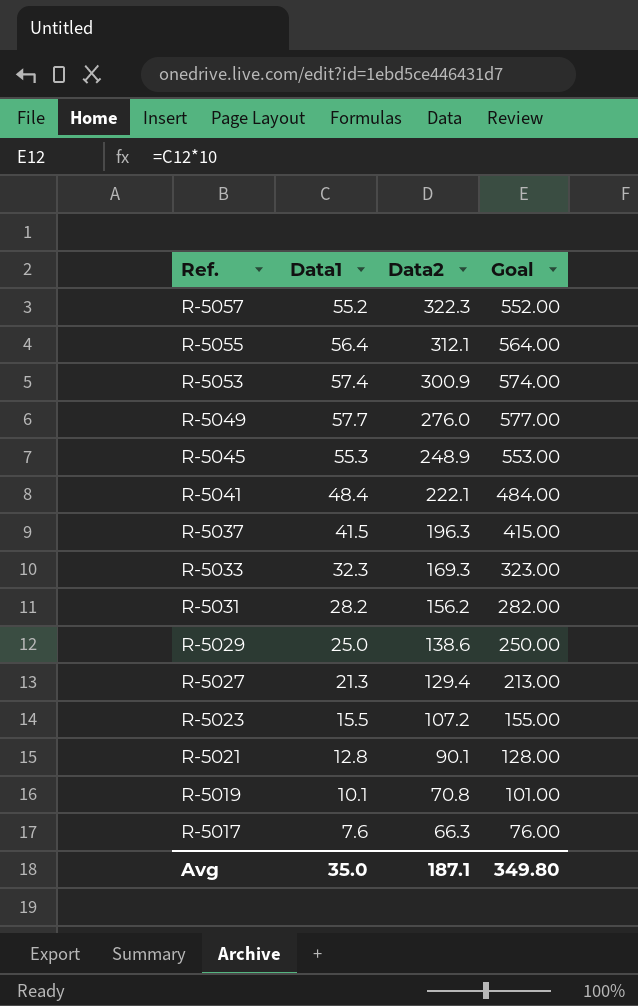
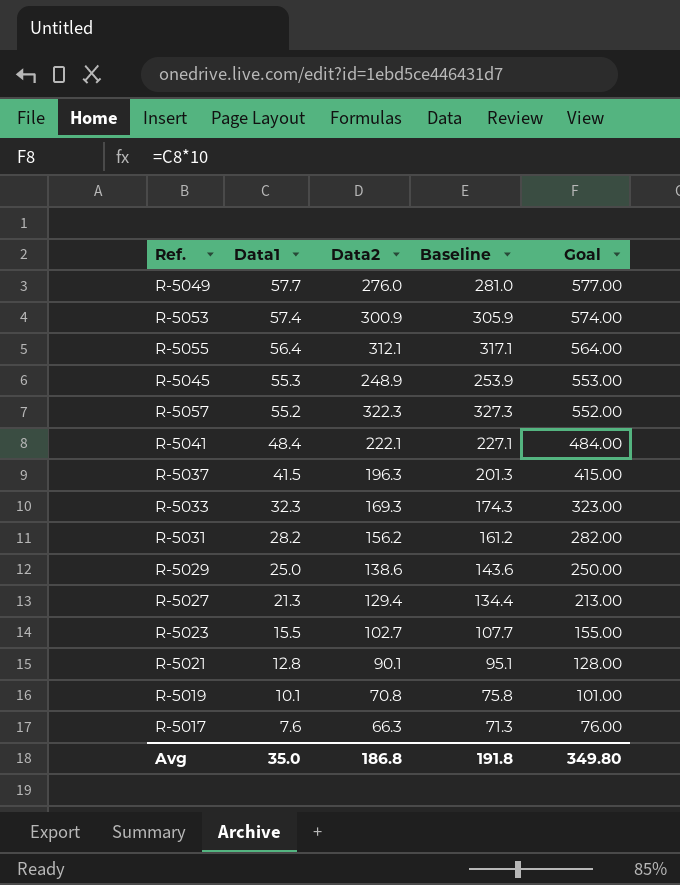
row order: Ref. descending -> Data1 descending
column Baseline | formula: none -> [Data2] + 5
R-5023 | Data2: 107.2 -> 102.7
Avg | Data2: 187.1 -> 186.8

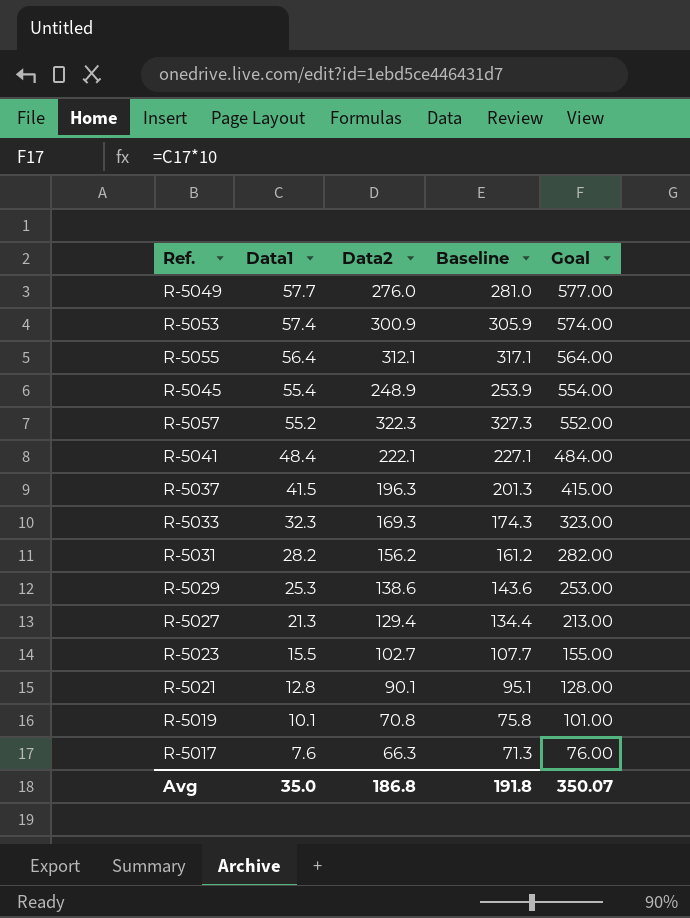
R-5045 | Data1: 55.3 -> 55.4
R-5045 | Goal: 553.00 -> 554.00
R-5029 | Data1: 25.0 -> 25.3
R-5029 | Goal: 250.00 -> 253.00
Avg | Goal: 349.80 -> 350.07

